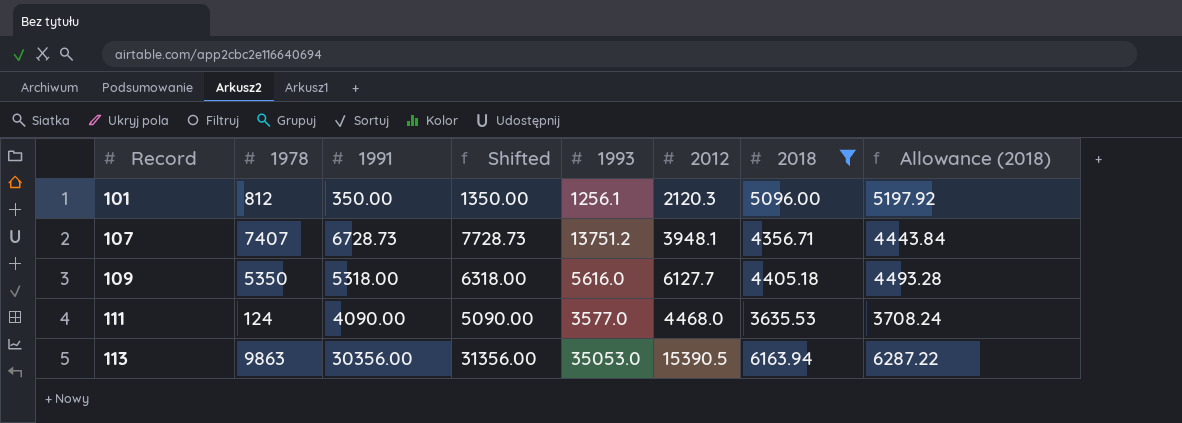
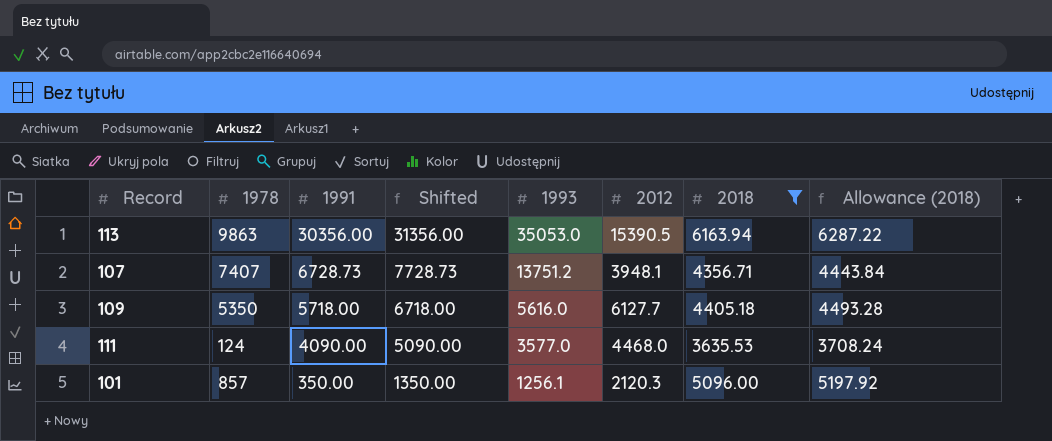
row order: Record ascending -> 1991 descending
109 | 1991: 5318.00 -> 5718.00
109 | Shifted: 6318.00 -> 6718.00
101 | 1978: 812 -> 857

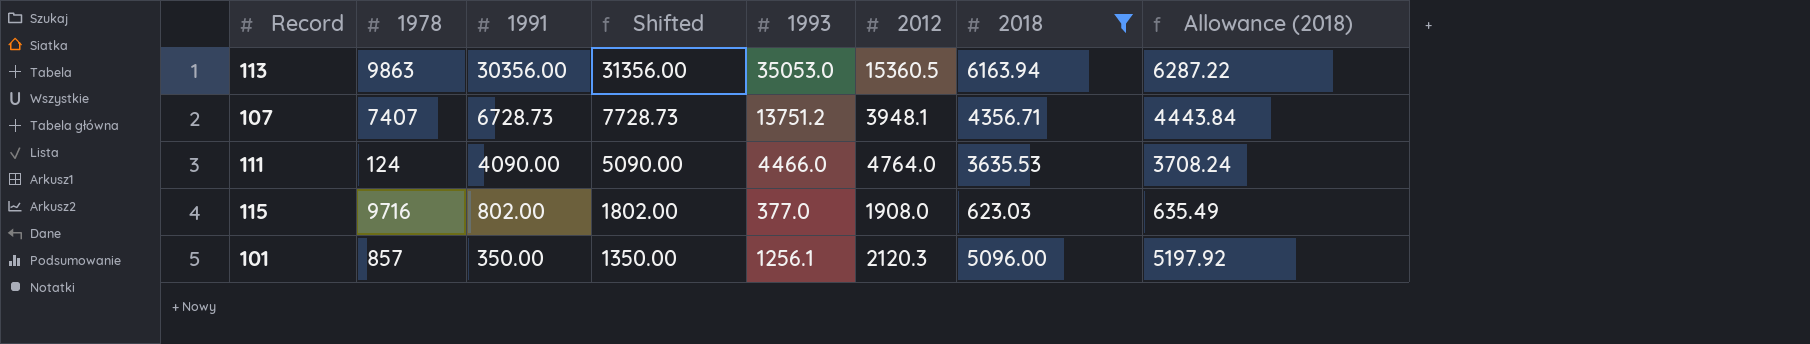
row 109: 5350 | 5718.00 | 6718.00 | 5616.0 | 6127.7 | 4405.18 | 4493.28 -> none
113 | 2012: 15390.5 -> 15360.5
111 | 1993: 3577.0 -> 4466.0
111 | 2012: 4468.0 -> 4764.0
row 115: none -> 9716 | 802.00 | 1802.00 | 377.0 | 1908.0 | 623.03 | 635.49

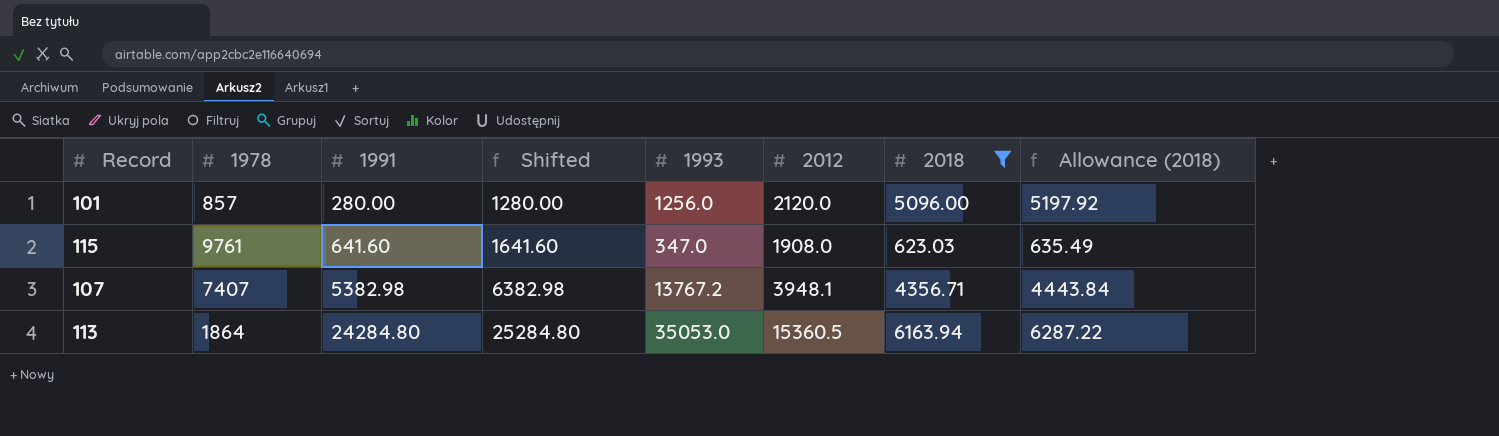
row order: 1991 descending -> 1991 ascending
row 111: 124 | 4090.00 | 5090.00 | 4466.0 | 4764.0 | 3635.53 | 3708.24 -> none
101 | 1991: 350.00 -> 280.00
101 | Shifted: 1350.00 -> 1280.00
101 | 1993: 1256.1 -> 1256.0
101 | 2012: 2120.3 -> 2120.0
115 | 1978: 9716 -> 9761
115 | 1991: 802.00 -> 641.60
115 | Shifted: 1802.00 -> 1641.60
115 | 1993: 377.0 -> 347.0
107 | 1991: 6728.73 -> 5382.98
107 | Shifted: 7728.73 -> 6382.98
107 | 1993: 13751.2 -> 13767.2
113 | 1978: 9863 -> 1864
113 | 1991: 30356.00 -> 24284.80
113 | Shifted: 31356.00 -> 25284.80

